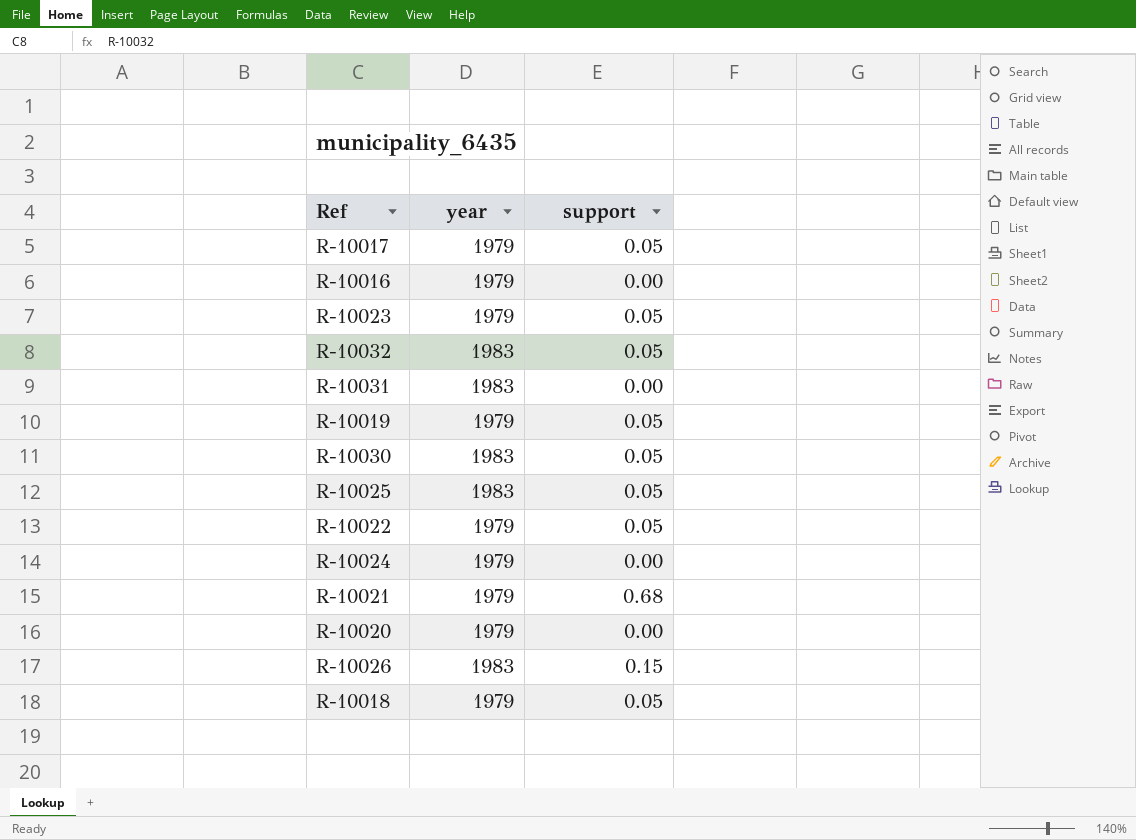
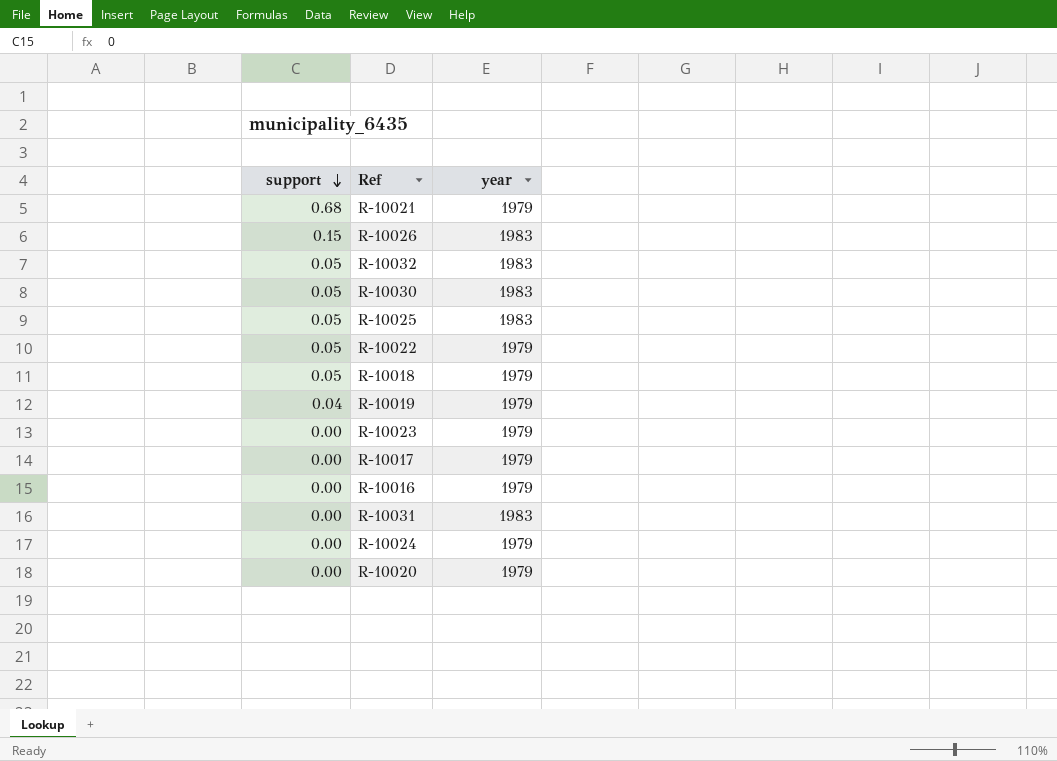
row order: none -> support descending
column support | position: 3 -> 1
R-10019 | support: 0.05 -> 0.04
R-10023 | support: 0.05 -> 0.00
R-10017 | support: 0.05 -> 0.00

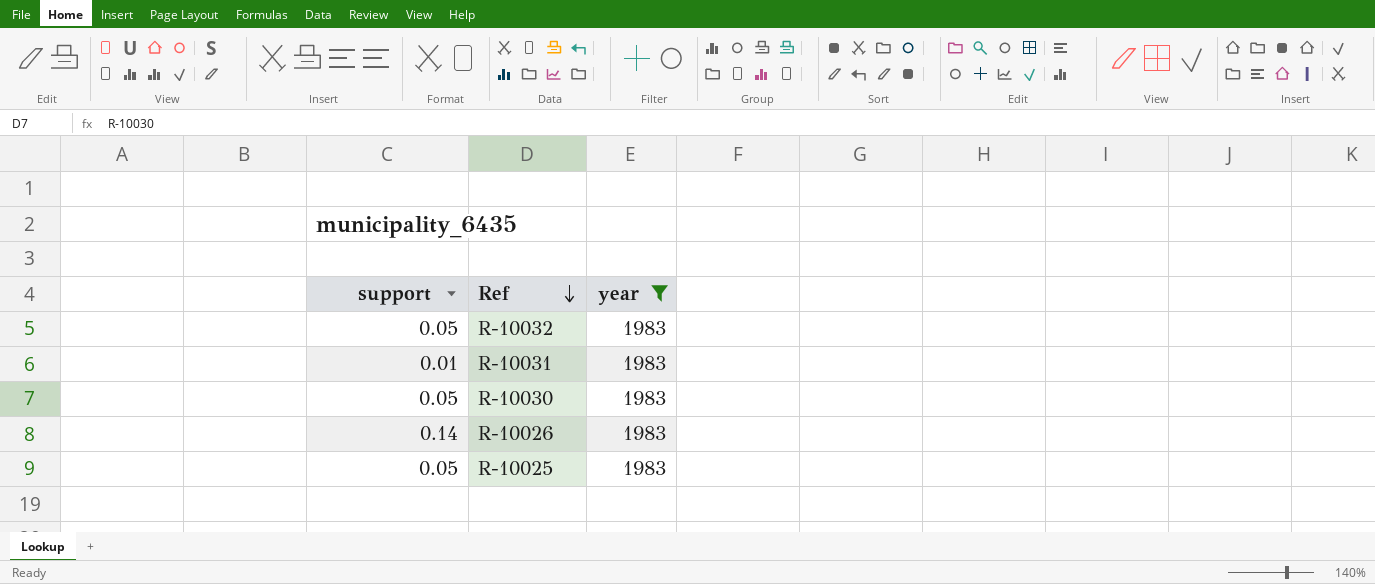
filter: none -> year = 1983
row order: support descending -> Ref descending
R-10031 | support: 0.00 -> 0.01
R-10026 | support: 0.15 -> 0.14

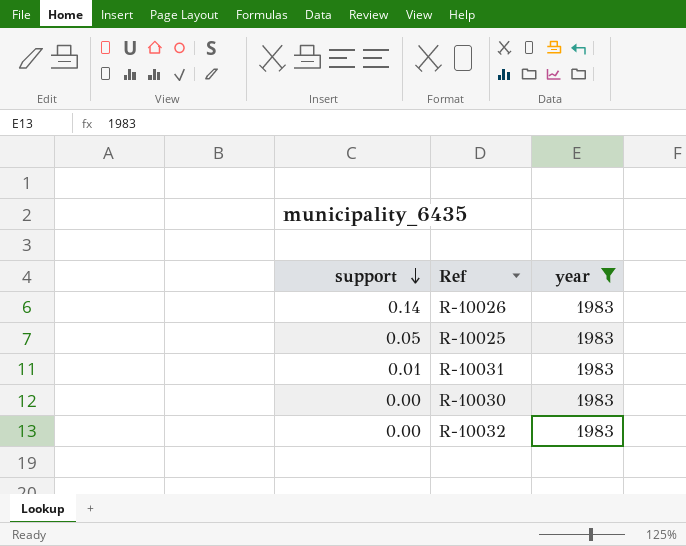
row order: Ref descending -> support descending
R-10030 | support: 0.05 -> 0.00
R-10032 | support: 0.05 -> 0.00

